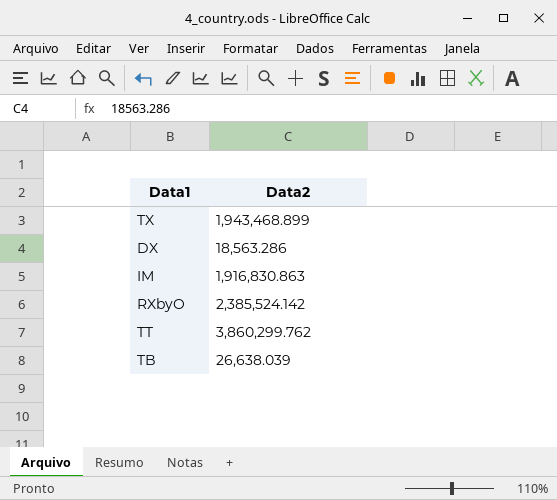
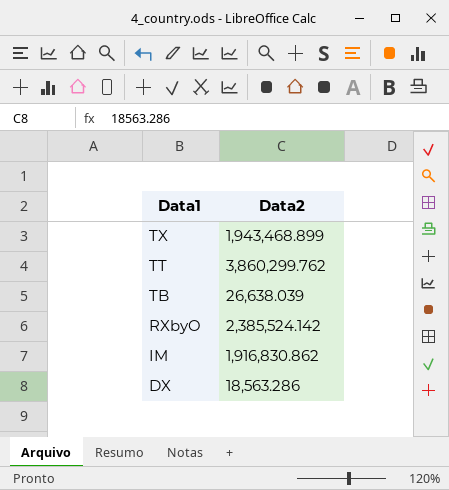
row order: none -> Data1 descending
IM | Data2: 1,916,830.863 -> 1,916,830.862

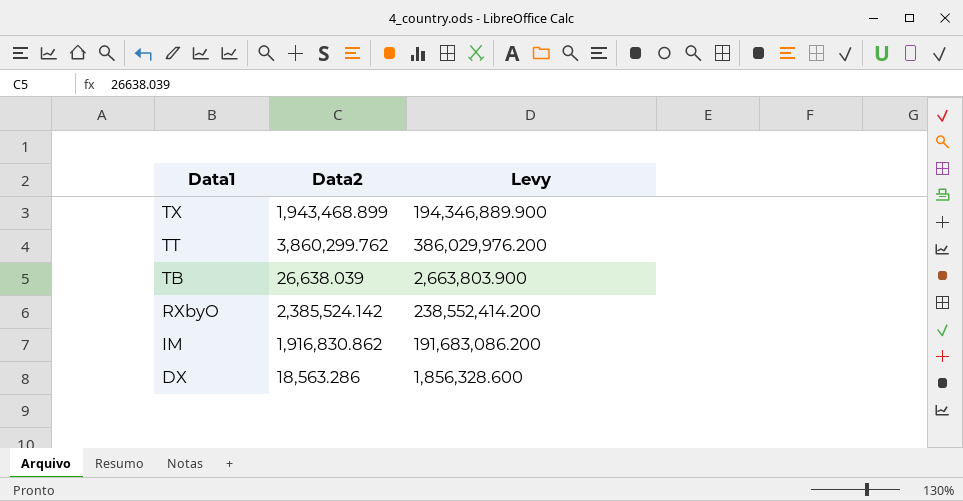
column Levy | formula: none -> [Data2] * 100

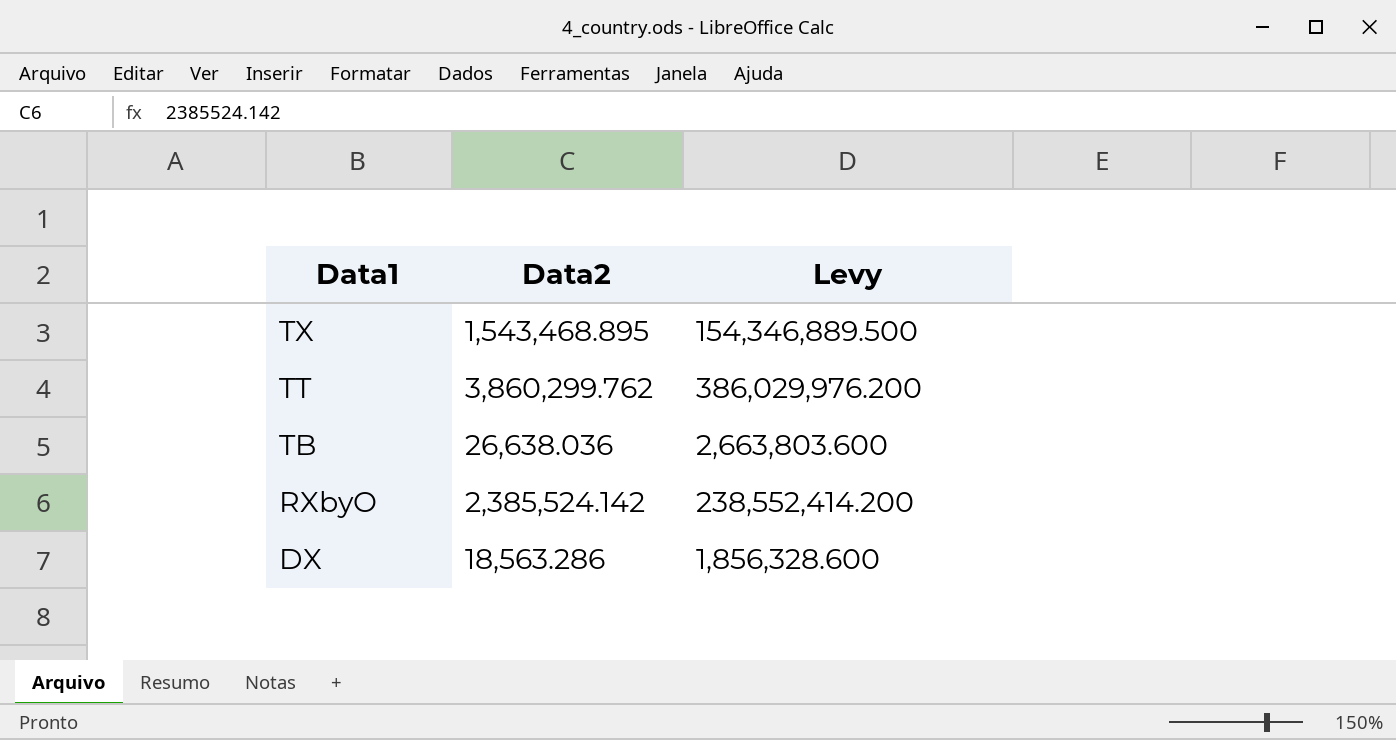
row IM: 1,916,830.862 | 191,683,086.200 -> none
TX | Data2: 1,943,468.899 -> 1,543,468.895
TX | Levy: 194,346,889.900 -> 154,346,889.500
TB | Data2: 26,638.039 -> 26,638.036
TB | Levy: 2,663,803.900 -> 2,663,803.600

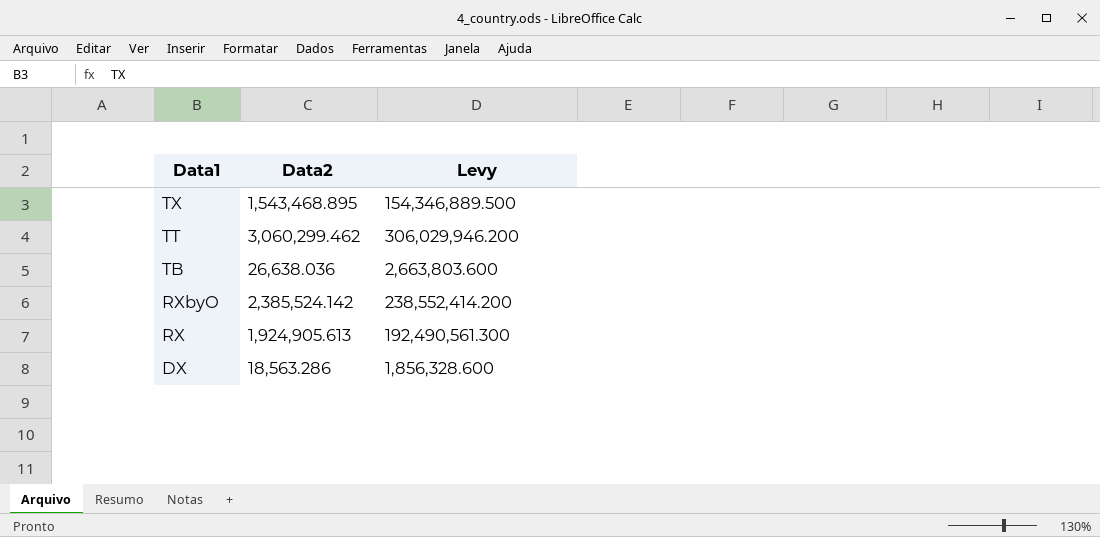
TT | Data2: 3,860,299.762 -> 3,060,299.462
TT | Levy: 386,029,976.200 -> 306,029,946.200
row RX: none -> 1,924,905.613 | 192,490,561.300

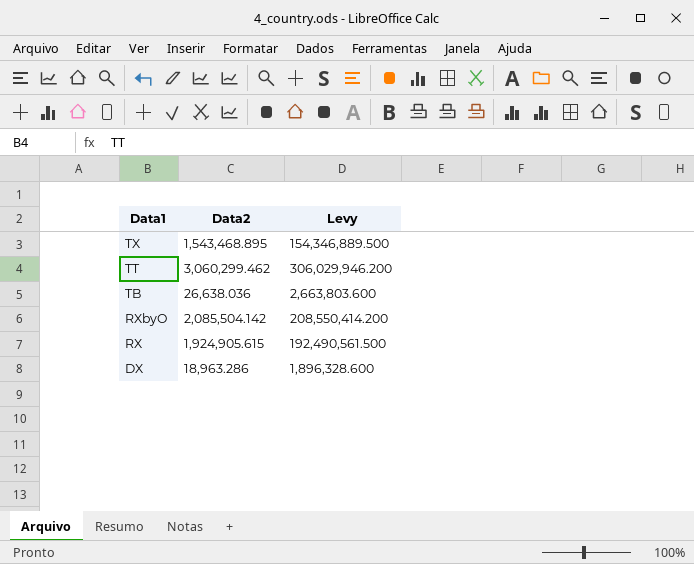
RXbyO | Data2: 2,385,524.142 -> 2,085,504.142
RXbyO | Levy: 238,552,414.200 -> 208,550,414.200
RX | Data2: 1,924,905.613 -> 1,924,905.615
RX | Levy: 192,490,561.300 -> 192,490,561.500
DX | Data2: 18,563.286 -> 18,963.286
DX | Levy: 1,856,328.600 -> 1,896,328.600

